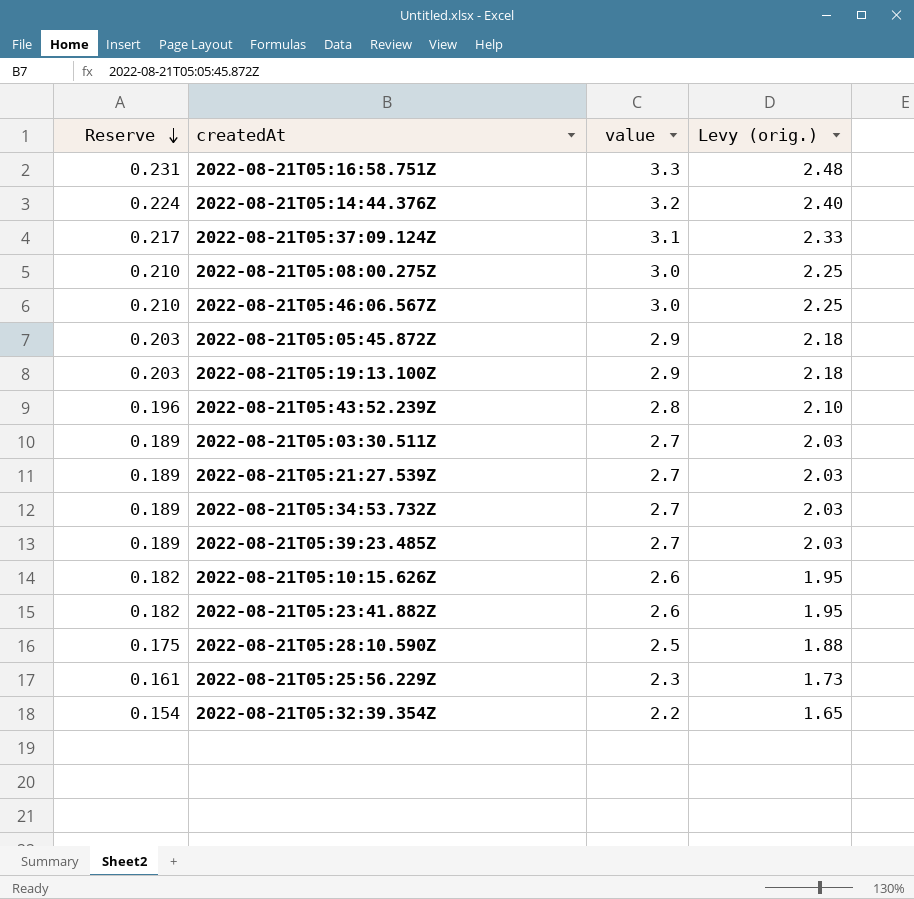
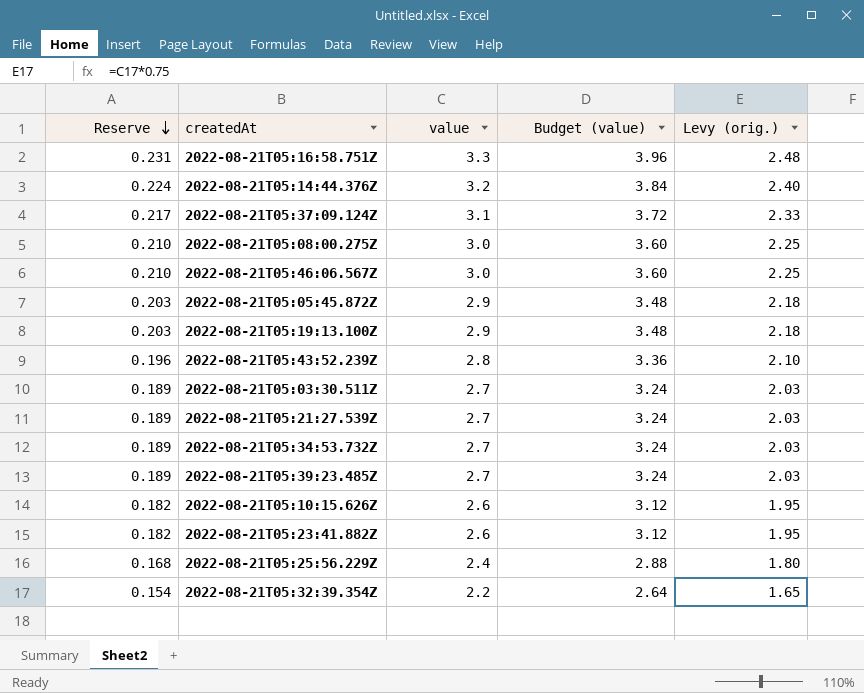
column Budget (value) | formula: none -> [value] * 1.2
row 2022-08-21T05:28:10.590Z: 0.175 | 2.5 | 1.88 -> none
2022-08-21T05:25:56.229Z | Reserve: 0.161 -> 0.168
2022-08-21T05:25:56.229Z | value: 2.3 -> 2.4
2022-08-21T05:25:56.229Z | Levy (orig.): 1.73 -> 1.80

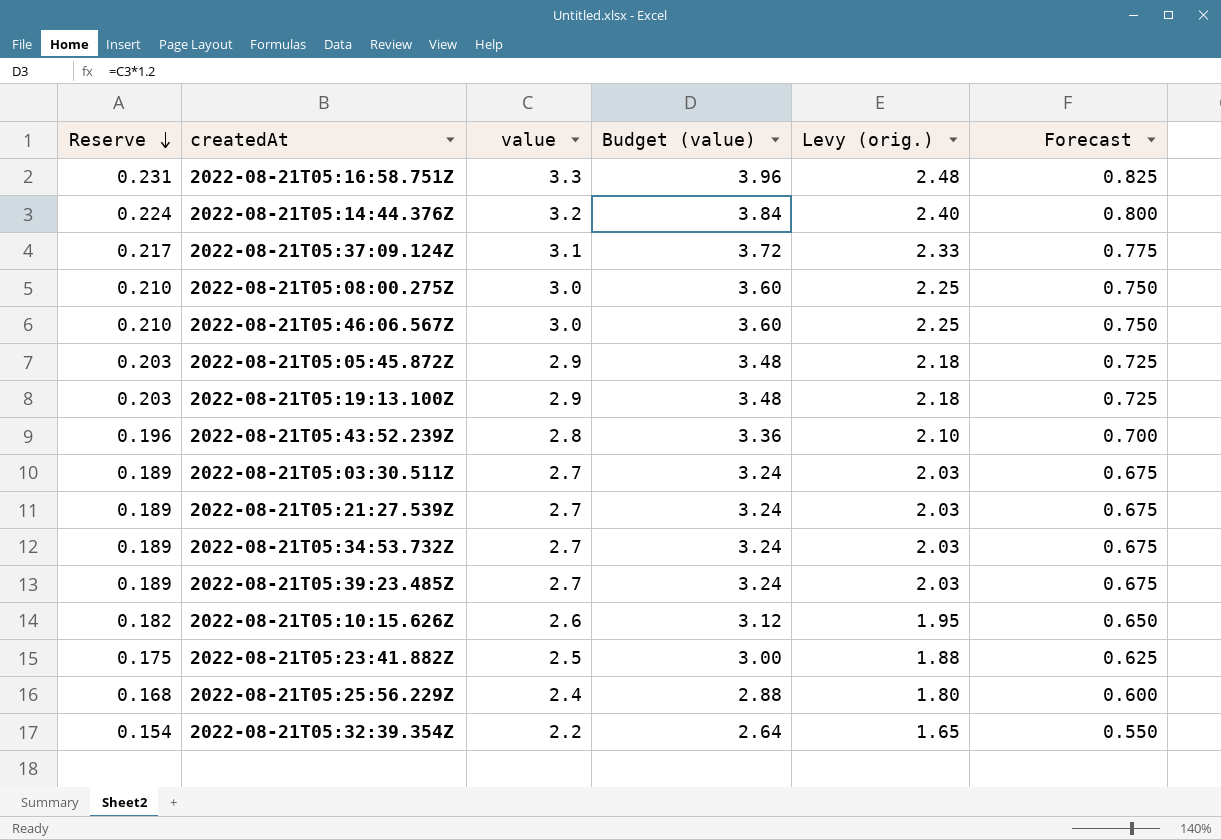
column Forecast | formula: none -> [value] * 0.25
2022-08-21T05:23:41.882Z | Reserve: 0.182 -> 0.175
2022-08-21T05:23:41.882Z | value: 2.6 -> 2.5
2022-08-21T05:23:41.882Z | Budget (value): 3.12 -> 3.00
2022-08-21T05:23:41.882Z | Levy (orig.): 1.95 -> 1.88

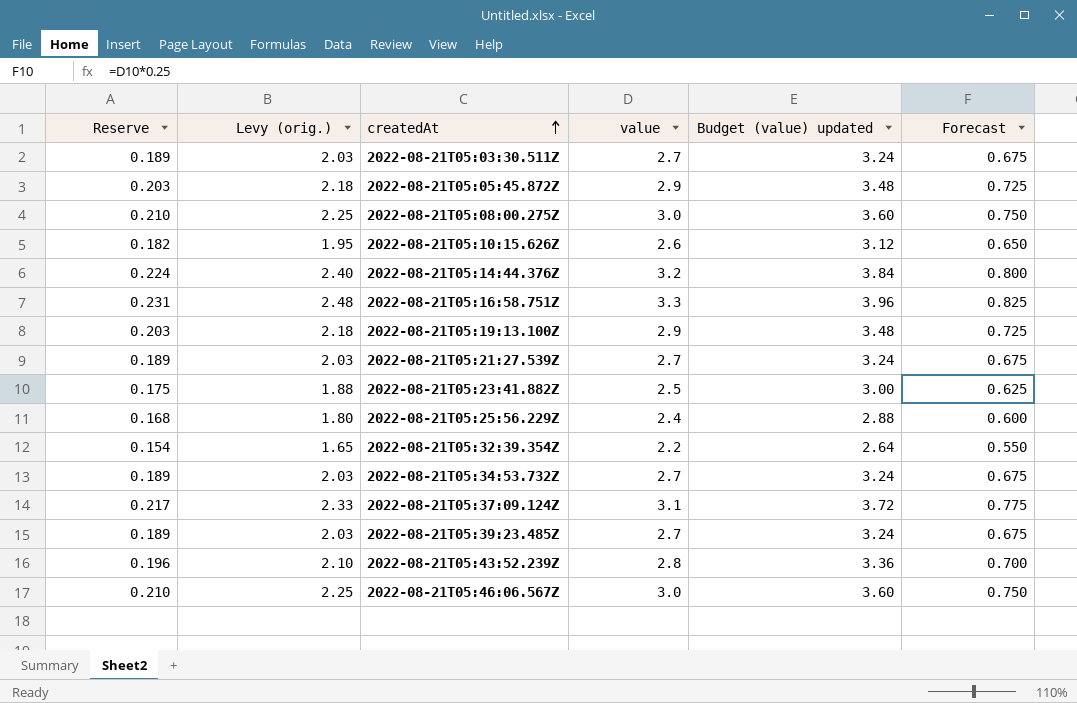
row order: Reserve descending -> createdAt ascending
column Levy (orig.) | position: 5 -> 2
column name: Budget (value) -> Budget (value) updated

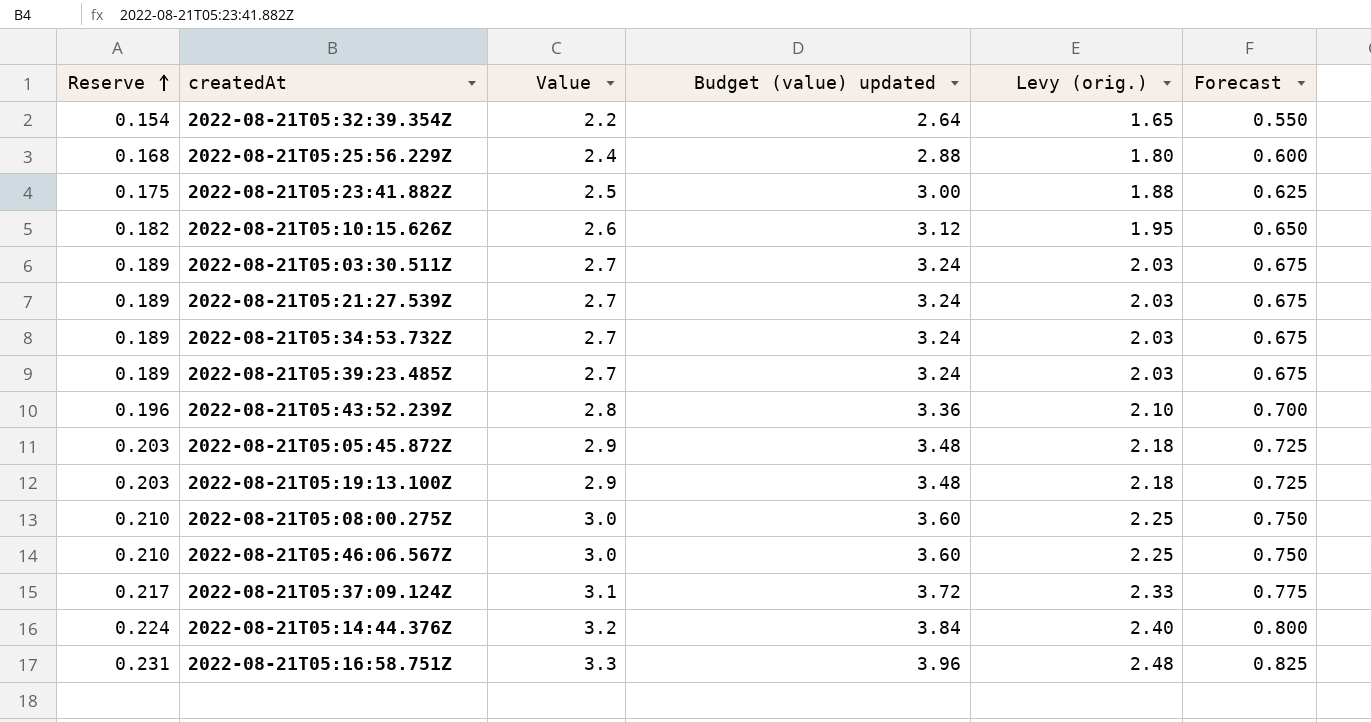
row order: createdAt ascending -> Reserve ascending
column name: value -> Value
column Levy (orig.) | position: 2 -> 5

